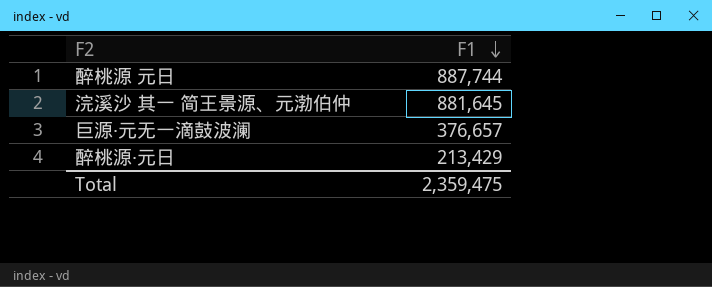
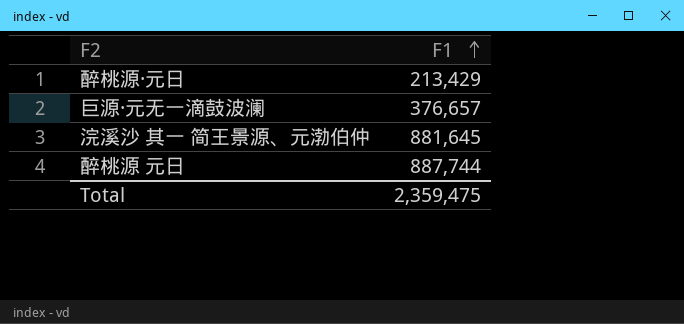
row order: F1 descending -> F1 ascending

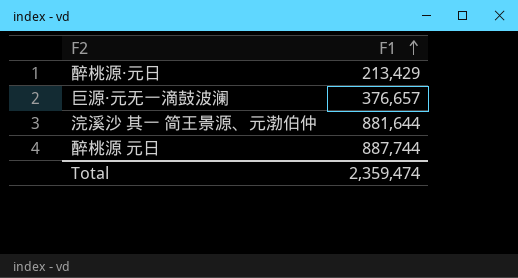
浣溪沙 其一 简王景源、元渤伯仲 | F1: 881,645 -> 881,644
Total | F1: 2,359,475 -> 2,359,474

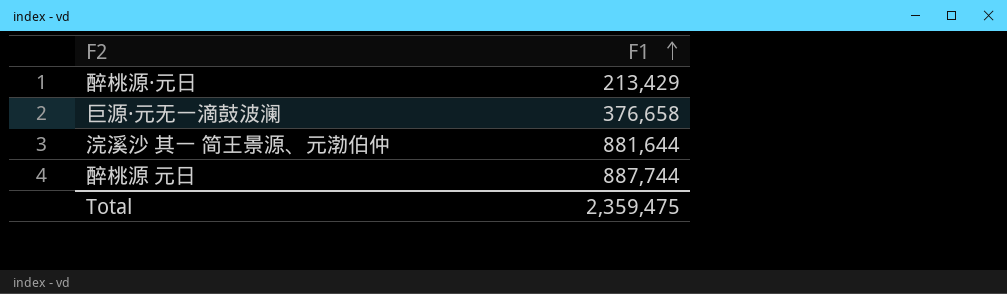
巨源·元无一滴鼓波澜 | F1: 376,657 -> 376,658
Total | F1: 2,359,474 -> 2,359,475

